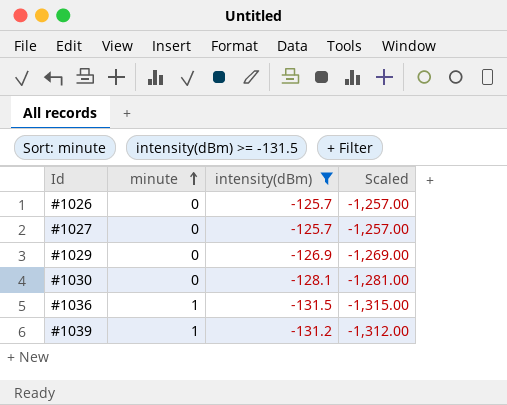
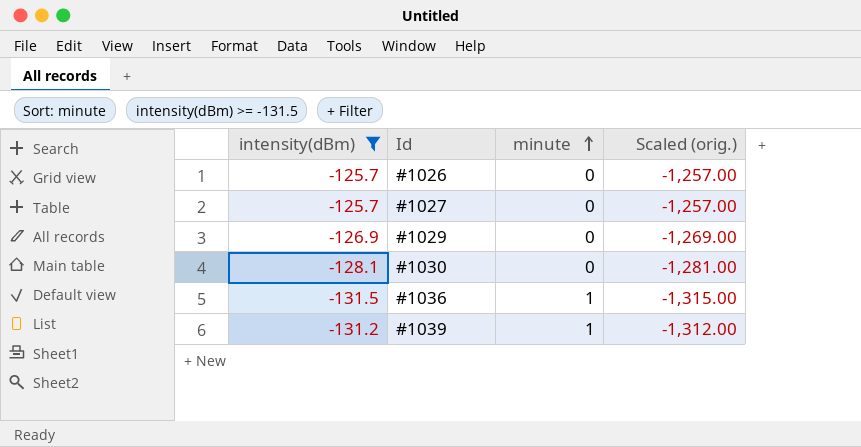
column intensity(dBm) | position: 3 -> 1
column name: Scaled -> Scaled (orig.)

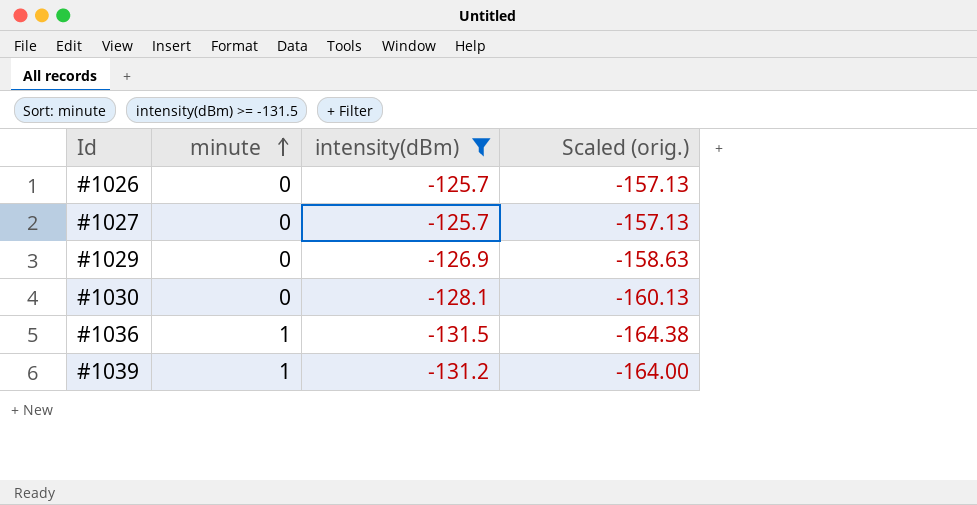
column intensity(dBm) | position: 1 -> 3
column Scaled (orig.) | formula: [intensity(dBm)] * 10 -> [intensity(dBm)] * 1.25

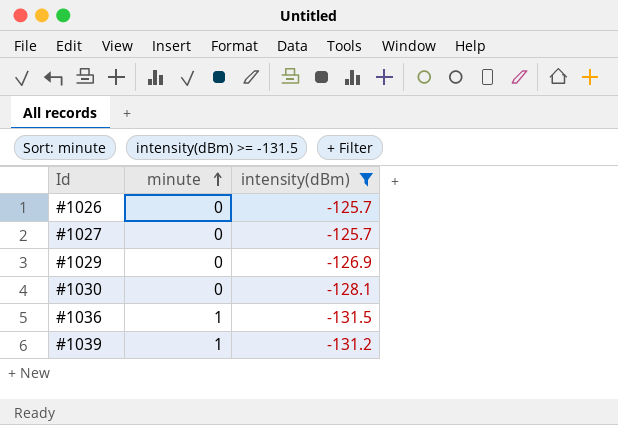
column Scaled (orig.) | formula: [intensity(dBm)] * 1.25 -> none

